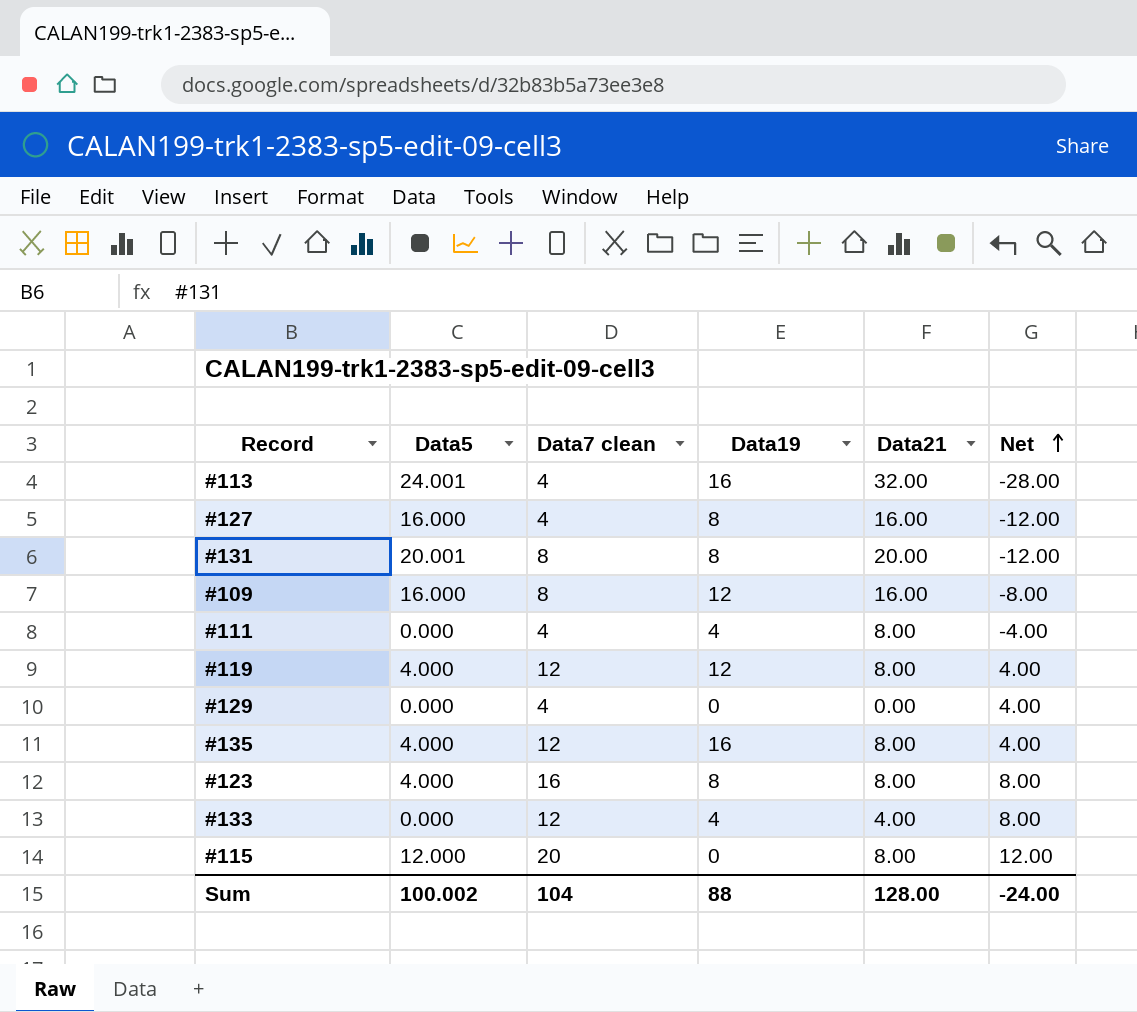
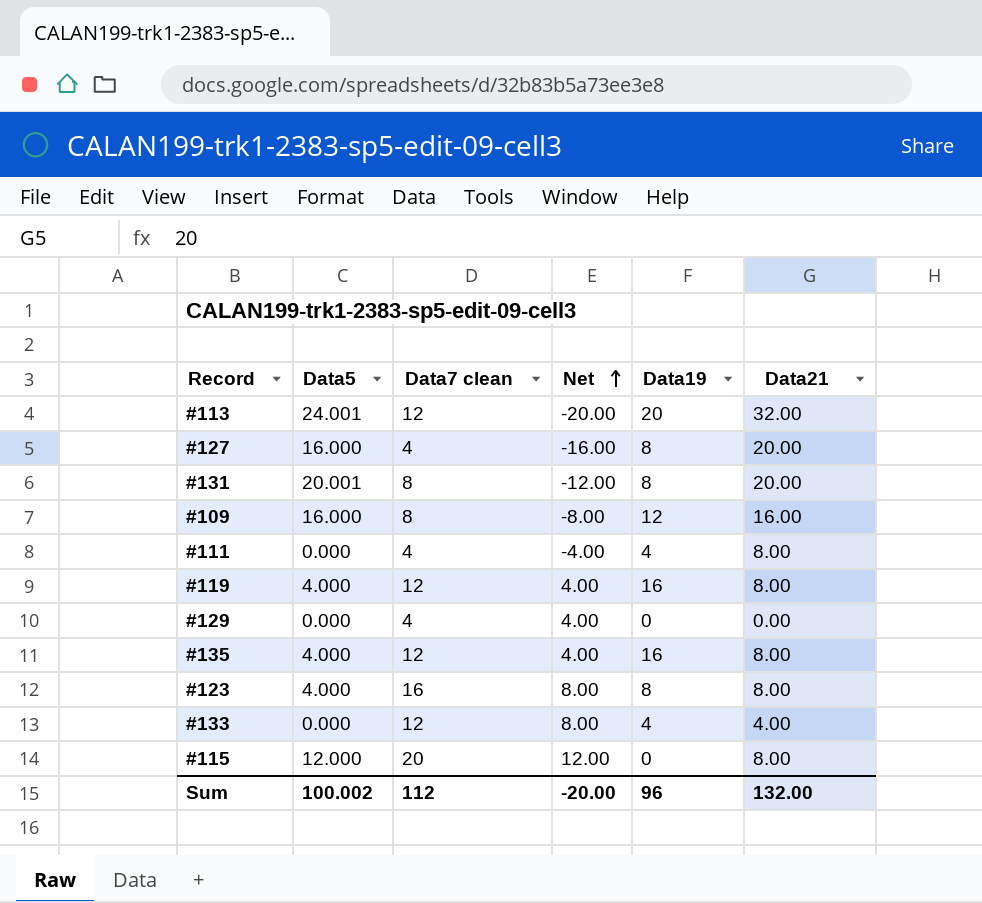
column Net | position: 6 -> 4
#113 | Data7 clean: 4 -> 12
#113 | Net: -28.00 -> -20.00
#113 | Data19: 16 -> 20
#127 | Net: -12.00 -> -16.00
#127 | Data21: 16.00 -> 20.00
#119 | Data19: 12 -> 16
Sum | Data7 clean: 104 -> 112
Sum | Net: -24.00 -> -20.00
Sum | Data19: 88 -> 96
Sum | Data21: 128.00 -> 132.00

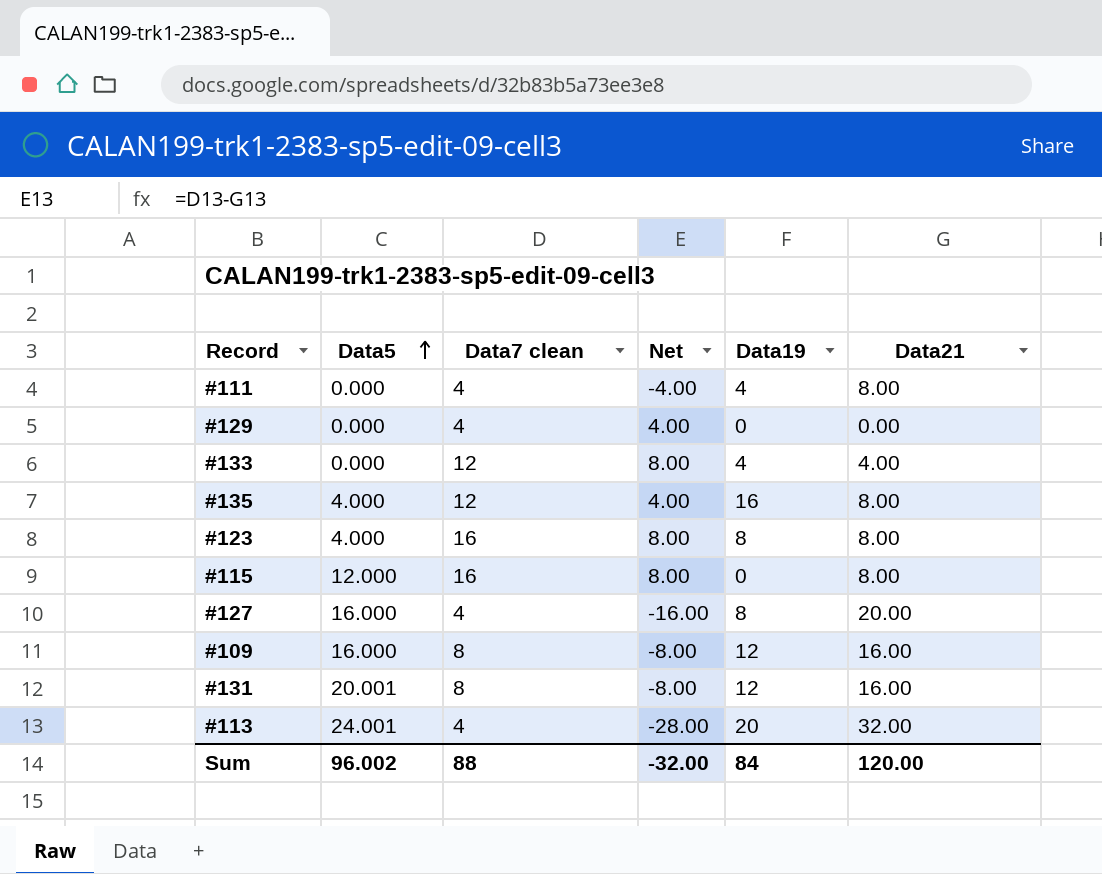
row order: Net ascending -> Data5 ascending
row #119: 4.000 | 12 | 4.00 | 16 | 8.00 -> none
#115 | Data7 clean: 20 -> 16
#115 | Net: 12.00 -> 8.00
#131 | Net: -12.00 -> -8.00
#131 | Data19: 8 -> 12
#131 | Data21: 20.00 -> 16.00
#113 | Data7 clean: 12 -> 4
#113 | Net: -20.00 -> -28.00
Sum | Data5: 100.002 -> 96.002
Sum | Data7 clean: 112 -> 88
Sum | Net: -20.00 -> -32.00
Sum | Data19: 96 -> 84
Sum | Data21: 132.00 -> 120.00

